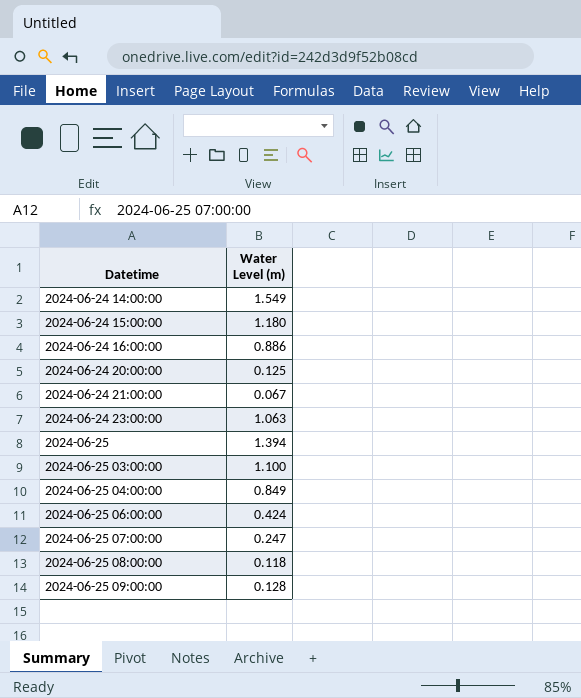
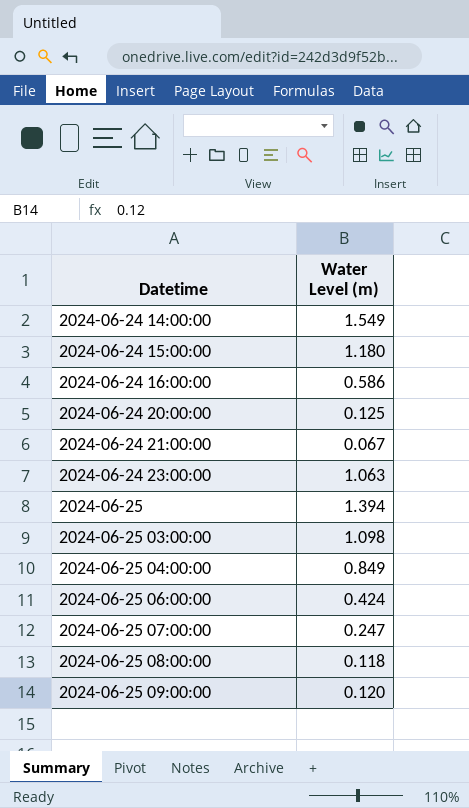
2024-06-24 16:00:00 | Water Level (m): 0.886 -> 0.586
2024-06-25 03:00:00 | Water Level (m): 1.100 -> 1.098
2024-06-25 09:00:00 | Water Level (m): 0.128 -> 0.120

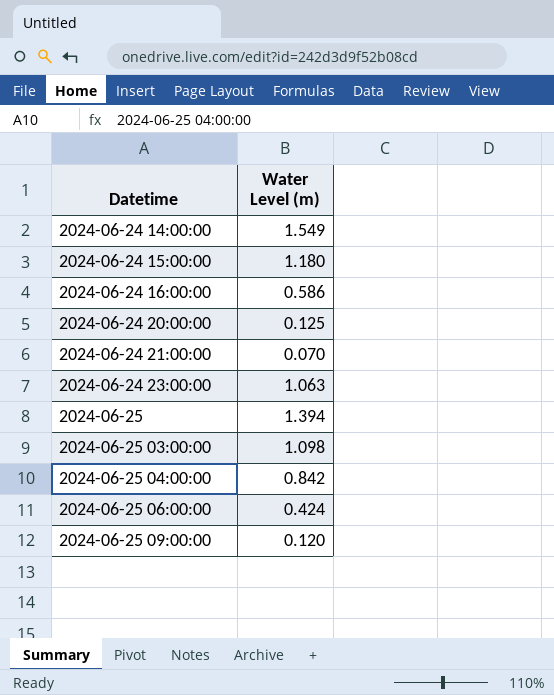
row 2024-06-25 07:00:00: 0.247 -> none
row 2024-06-25 08:00:00: 0.118 -> none
2024-06-24 21:00:00 | Water Level (m): 0.067 -> 0.070
2024-06-25 04:00:00 | Water Level (m): 0.849 -> 0.842

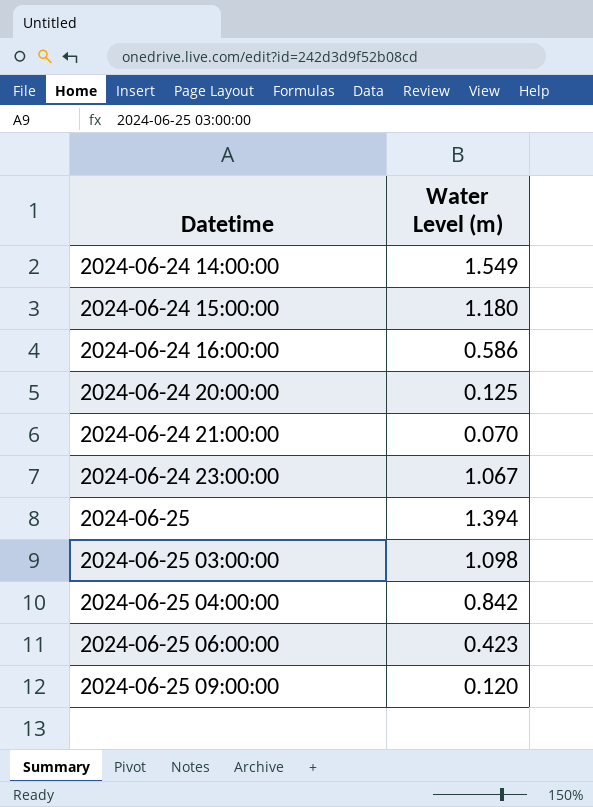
2024-06-24 23:00:00 | Water Level (m): 1.063 -> 1.067
2024-06-25 06:00:00 | Water Level (m): 0.424 -> 0.423

